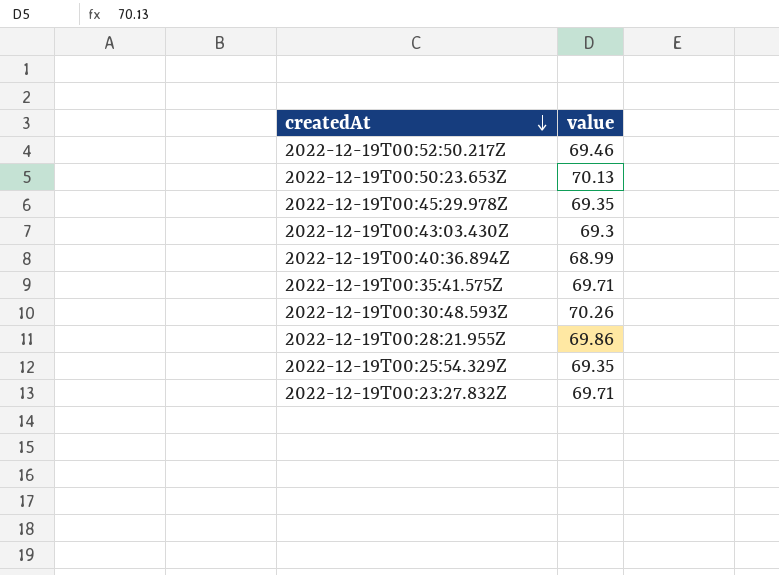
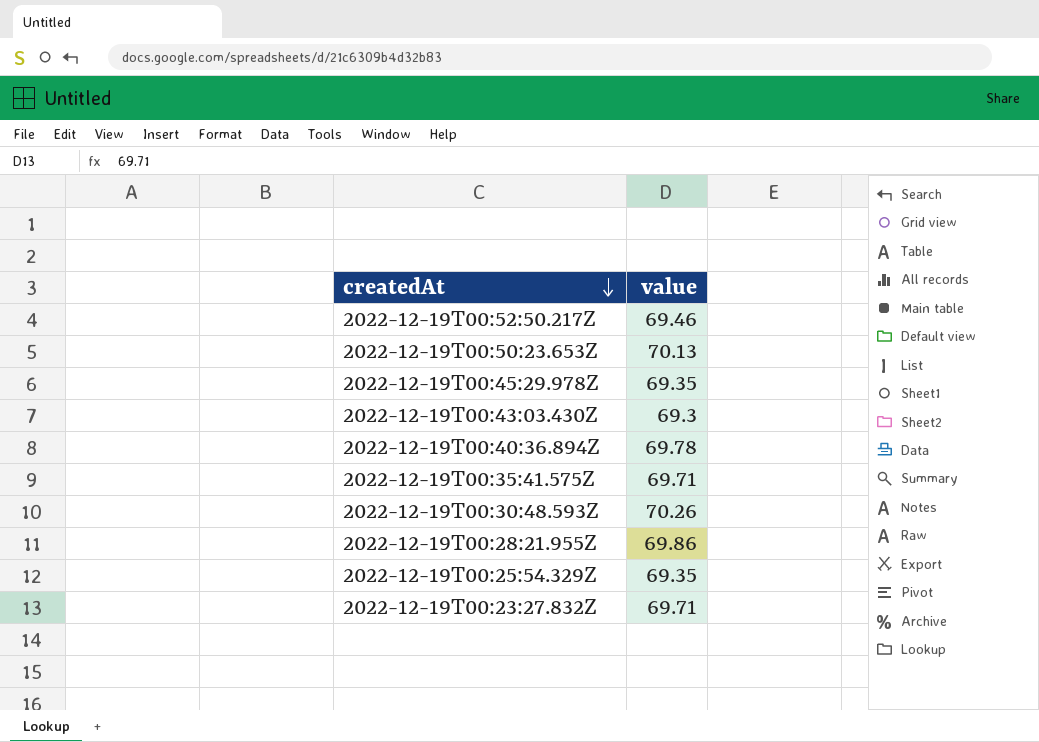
2022-12-19T00:40:36.894Z | value: 68.99 -> 69.78

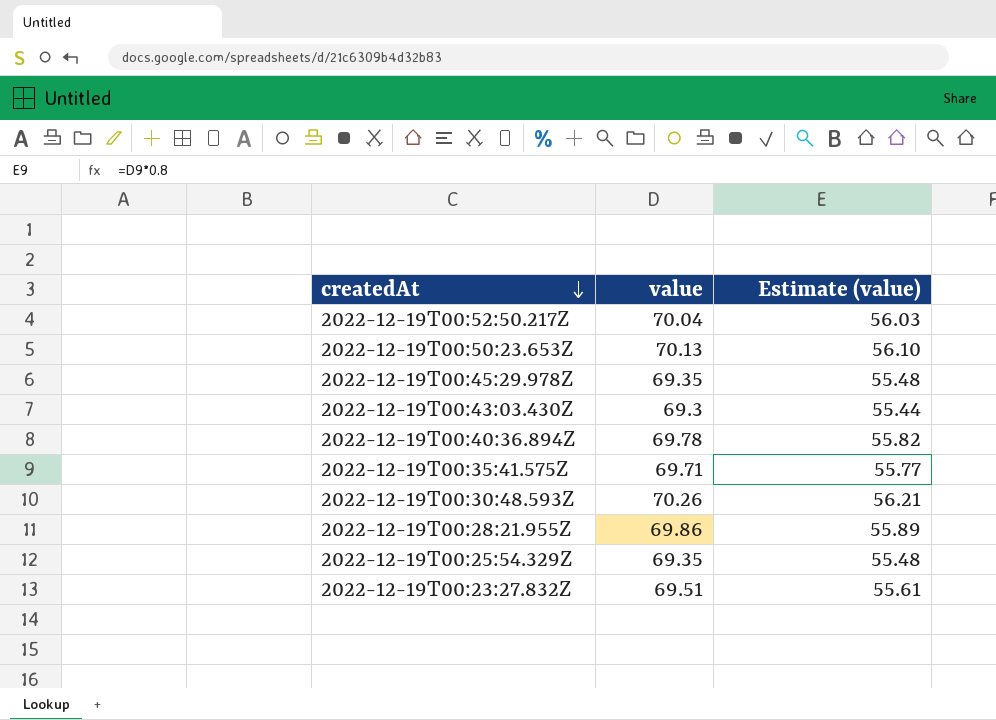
column Estimate (value) | formula: none -> [value] * 0.8
2022-12-19T00:52:50.217Z | value: 69.46 -> 70.04
2022-12-19T00:23:27.832Z | value: 69.71 -> 69.51

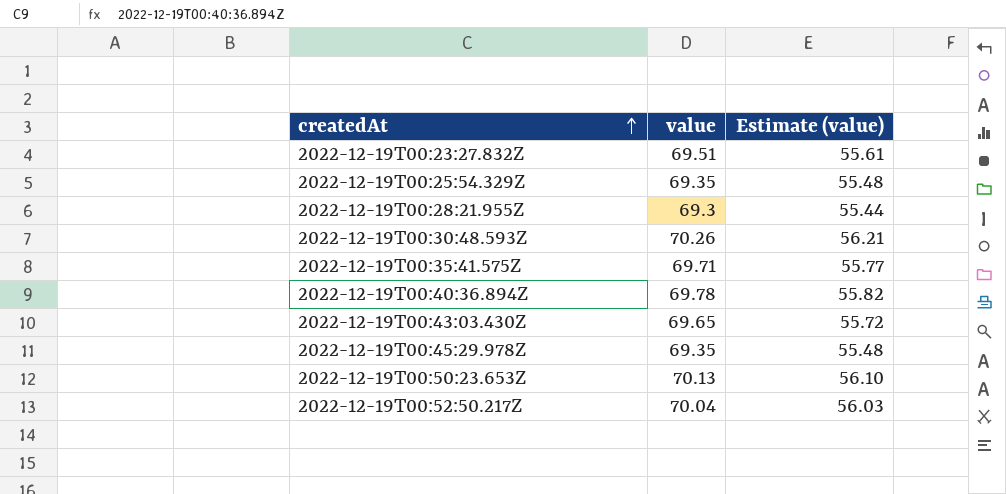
row order: createdAt descending -> createdAt ascending
2022-12-19T00:28:21.955Z | value: 69.86 -> 69.3
2022-12-19T00:28:21.955Z | Estimate (value): 55.89 -> 55.44
2022-12-19T00:43:03.430Z | value: 69.3 -> 69.65
2022-12-19T00:43:03.430Z | Estimate (value): 55.44 -> 55.72

